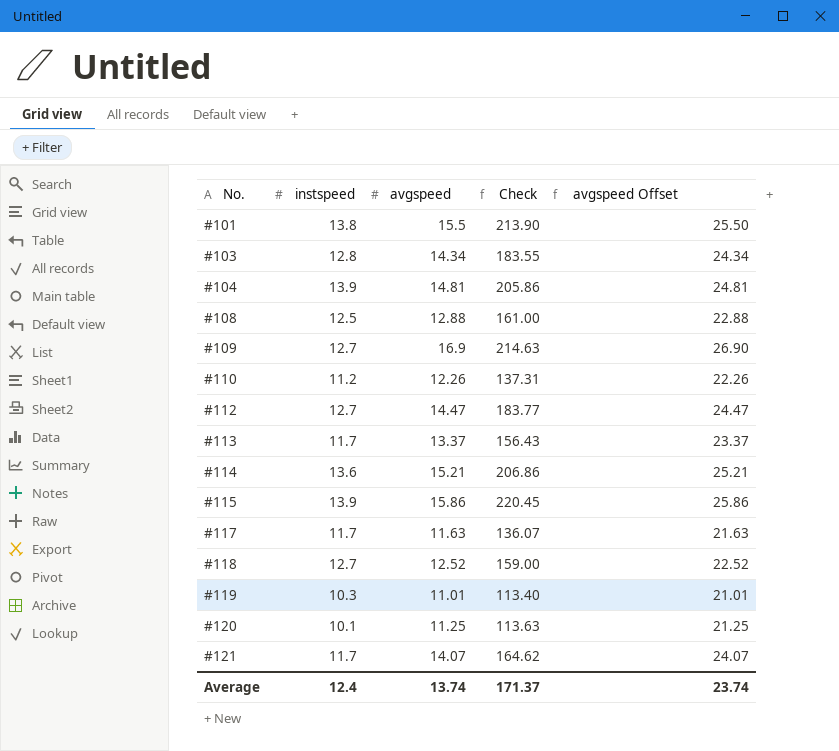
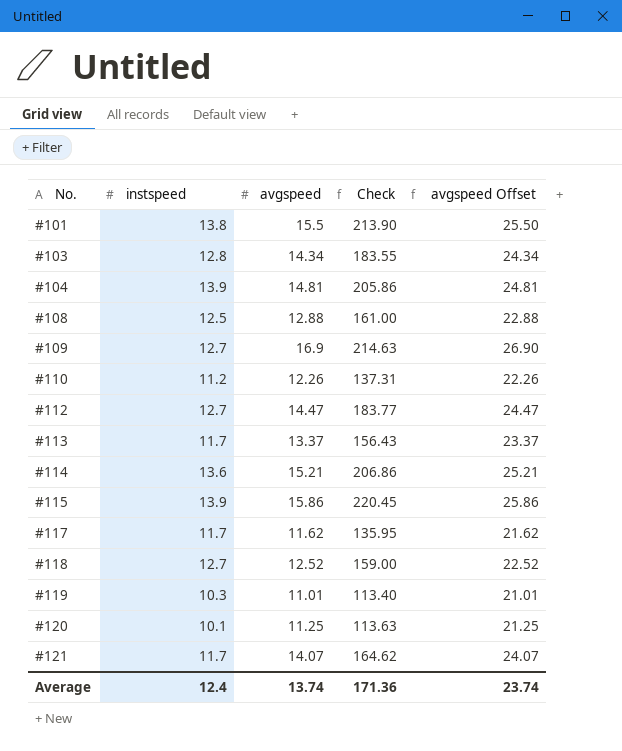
#117 | avgspeed: 11.63 -> 11.62
#117 | Check: 136.07 -> 135.95
#117 | avgspeed Offset: 21.63 -> 21.62
Average | Check: 171.37 -> 171.36

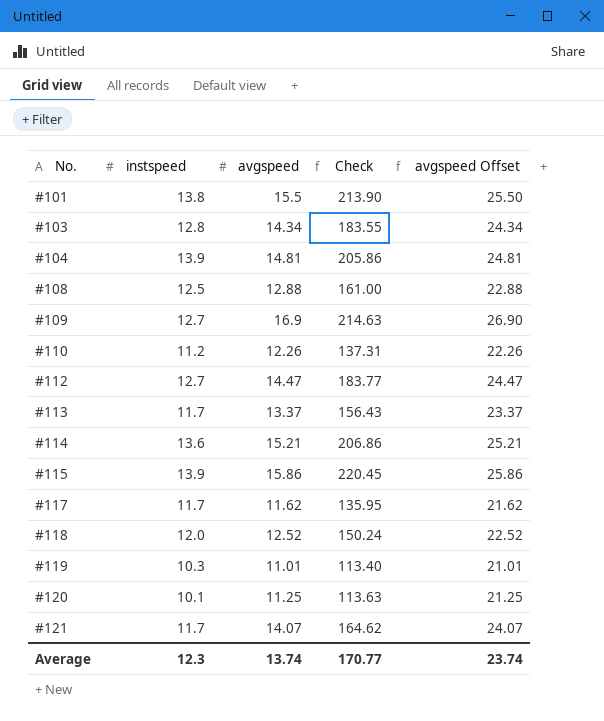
#118 | instspeed: 12.7 -> 12.0
#118 | Check: 159.00 -> 150.24
Average | instspeed: 12.4 -> 12.3
Average | Check: 171.36 -> 170.77

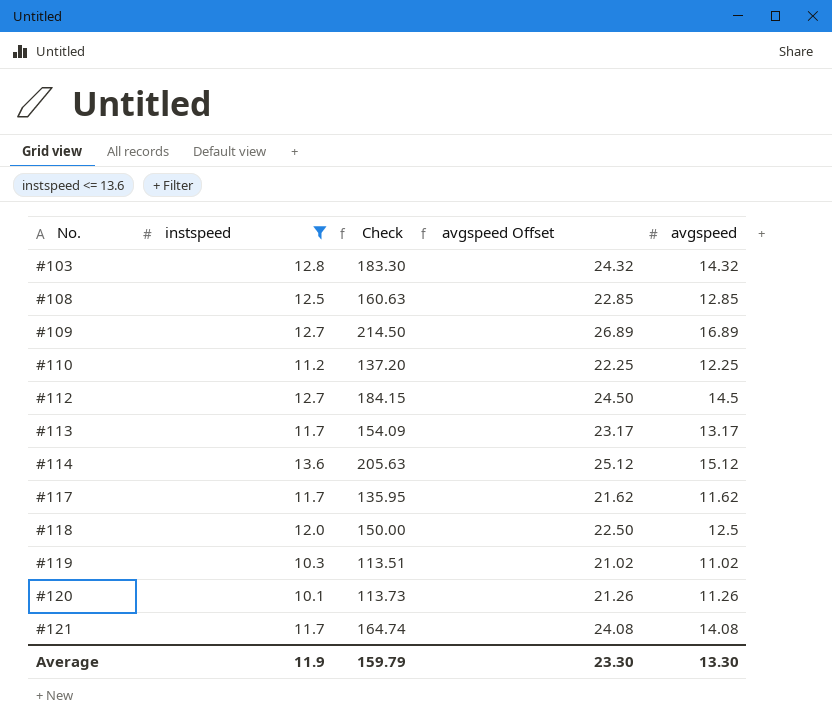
filter: none -> instspeed <= 13.6
column avgspeed | position: 3 -> 5
#103 | Check: 183.55 -> 183.30
#103 | avgspeed Offset: 24.34 -> 24.32
#103 | avgspeed: 14.34 -> 14.32
#108 | Check: 161.00 -> 160.63
#108 | avgspeed Offset: 22.88 -> 22.85
#108 | avgspeed: 12.88 -> 12.85
#109 | Check: 214.63 -> 214.50
#109 | avgspeed Offset: 26.90 -> 26.89
#109 | avgspeed: 16.9 -> 16.89
#110 | Check: 137.31 -> 137.20
#110 | avgspeed Offset: 22.26 -> 22.25
#110 | avgspeed: 12.26 -> 12.25
#112 | Check: 183.77 -> 184.15
#112 | avgspeed Offset: 24.47 -> 24.50
#112 | avgspeed: 14.47 -> 14.5
#113 | Check: 156.43 -> 154.09
#113 | avgspeed Offset: 23.37 -> 23.17
#113 | avgspeed: 13.37 -> 13.17
#114 | Check: 206.86 -> 205.63
#114 | avgspeed Offset: 25.21 -> 25.12
#114 | avgspeed: 15.21 -> 15.12
#118 | Check: 150.24 -> 150.00
#118 | avgspeed Offset: 22.52 -> 22.50
#118 | avgspeed: 12.52 -> 12.5
#119 | Check: 113.40 -> 113.51
#119 | avgspeed Offset: 21.01 -> 21.02
#119 | avgspeed: 11.01 -> 11.02
#120 | Check: 113.63 -> 113.73
#120 | avgspeed Offset: 21.25 -> 21.26
#120 | avgspeed: 11.25 -> 11.26
#121 | Check: 164.62 -> 164.74
#121 | avgspeed Offset: 24.07 -> 24.08
#121 | avgspeed: 14.07 -> 14.08
Average | instspeed: 12.3 -> 11.9
Average | Check: 170.77 -> 159.79
Average | avgspeed Offset: 23.74 -> 23.30
Average | avgspeed: 13.74 -> 13.30

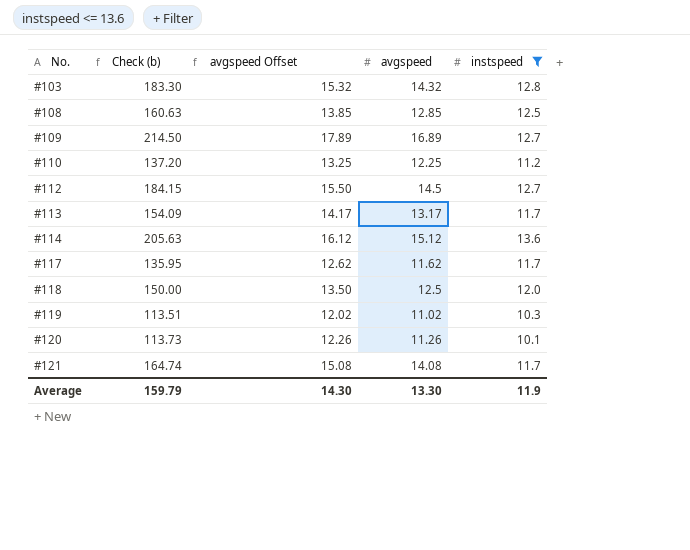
column name: Check -> Check (b)
column avgspeed Offset | formula: [avgspeed] + 10 -> [avgspeed] + 1
column instspeed | position: 2 -> 5
Average | avgspeed Offset: 23.30 -> 14.30

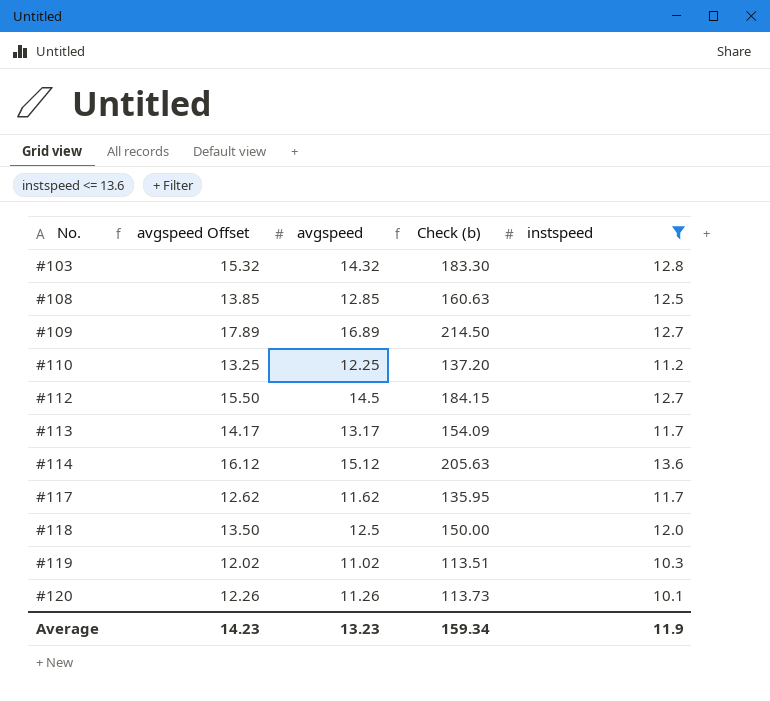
column Check (b) | position: 2 -> 4
row #121: 164.74 | 15.08 | 14.08 | 11.7 -> none
Average | avgspeed Offset: 14.30 -> 14.23
Average | avgspeed: 13.30 -> 13.23
Average | Check (b): 159.79 -> 159.34

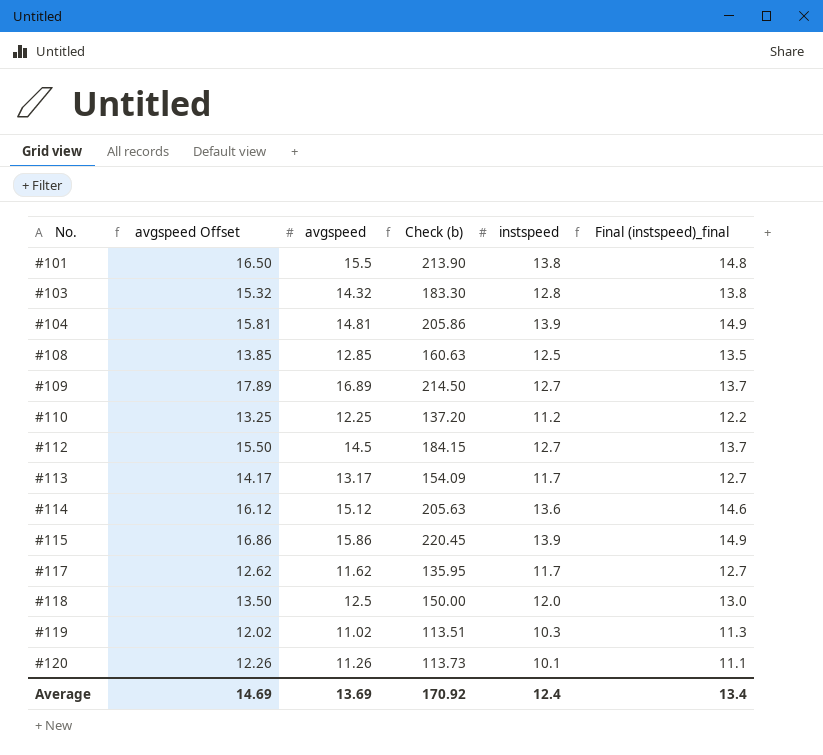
filter: instspeed <= 13.6 -> none
column Final (instspeed)_final | formula: none -> [instspeed] + 1
Average | avgspeed Offset: 14.23 -> 14.69
Average | avgspeed: 13.23 -> 13.69
Average | Check (b): 159.34 -> 170.92
Average | instspeed: 11.9 -> 12.4

